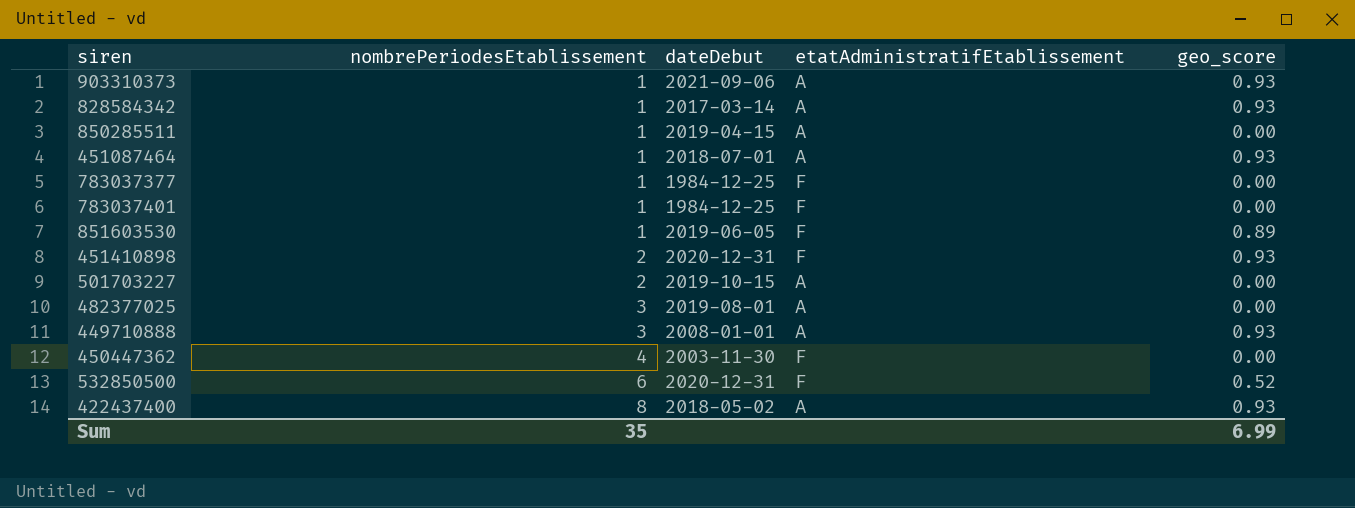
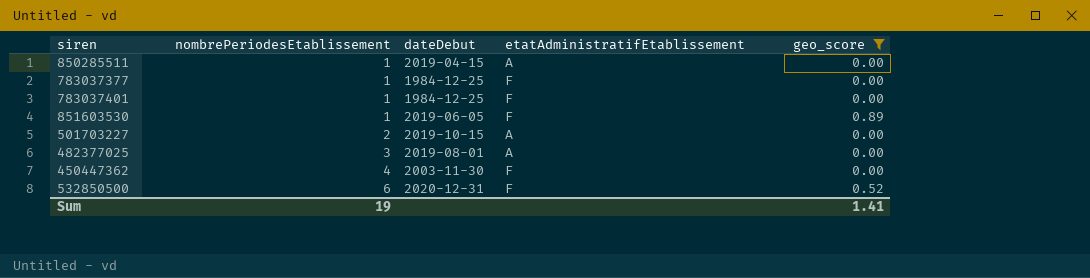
filter: none -> geo_score != 0.93
Sum | nombrePeriodesEtablissement: 35 -> 19
Sum | geo_score: 6.99 -> 1.41

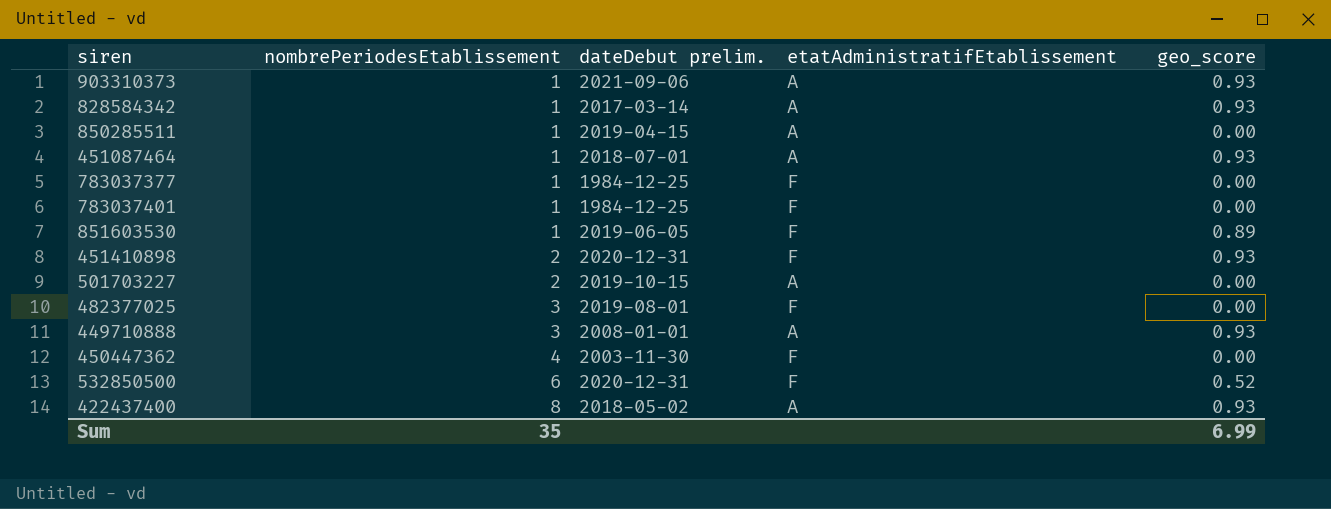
filter: geo_score != 0.93 -> none
column name: dateDebut -> dateDebut prelim.
482377025 | etatAdministratifEtablissement: A -> F
Sum | nombrePeriodesEtablissement: 19 -> 35
Sum | geo_score: 1.41 -> 6.99

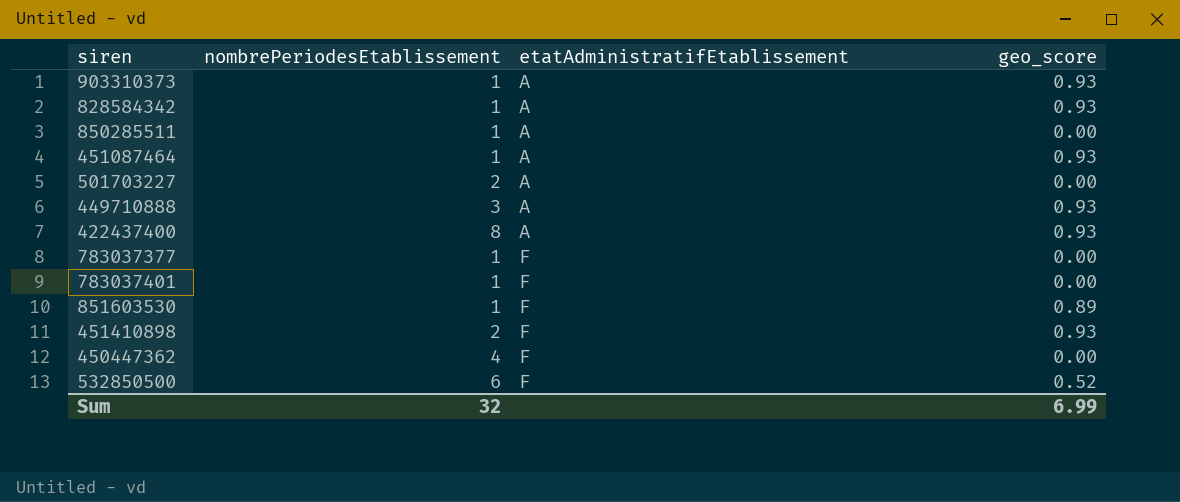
row order: nombrePeriodesEtablissement ascending -> etatAdministratifEtablissement ascending
column dateDebut prelim. | position: 3 -> none
row 482377025: 3 | 2019-08-01 | F | 0.00 -> none
Sum | nombrePeriodesEtablissement: 35 -> 32

